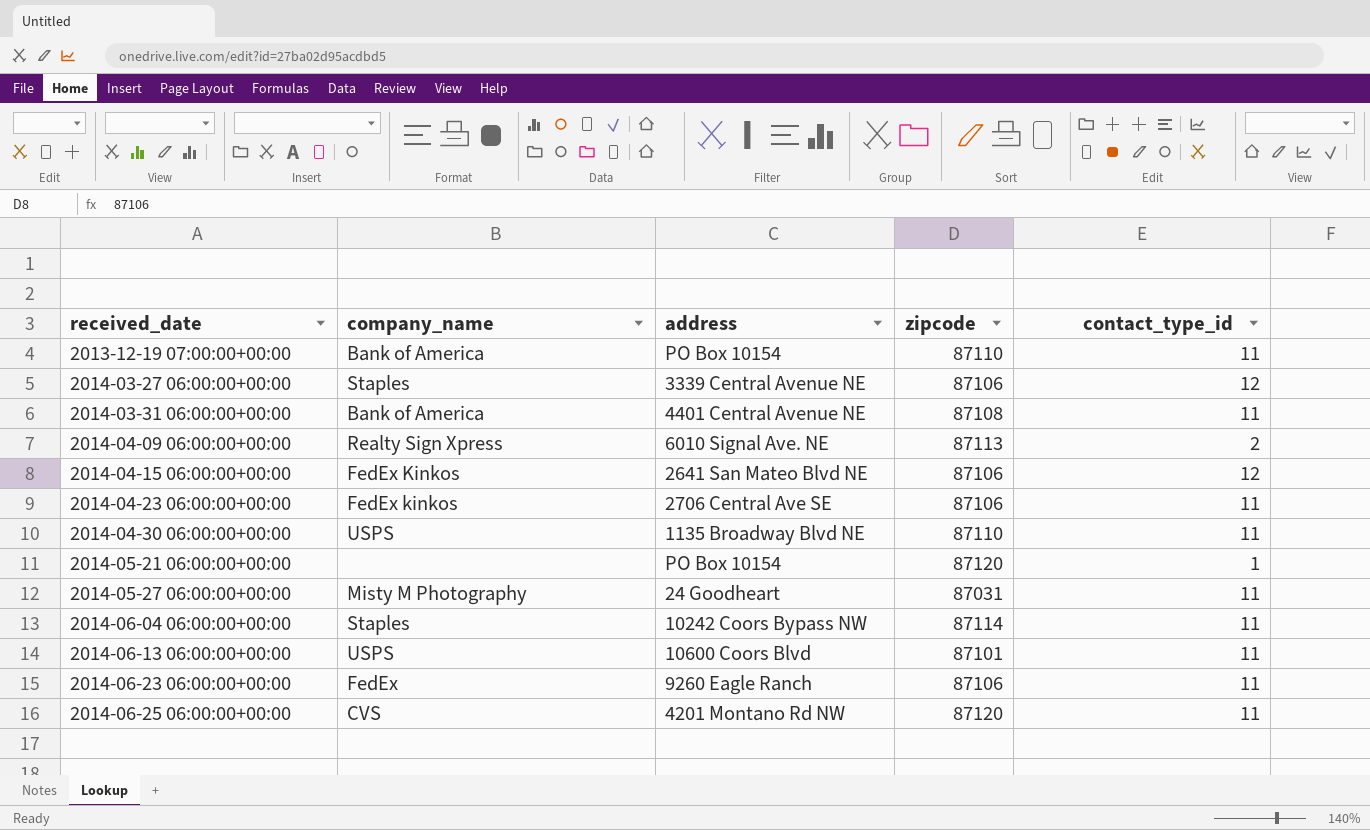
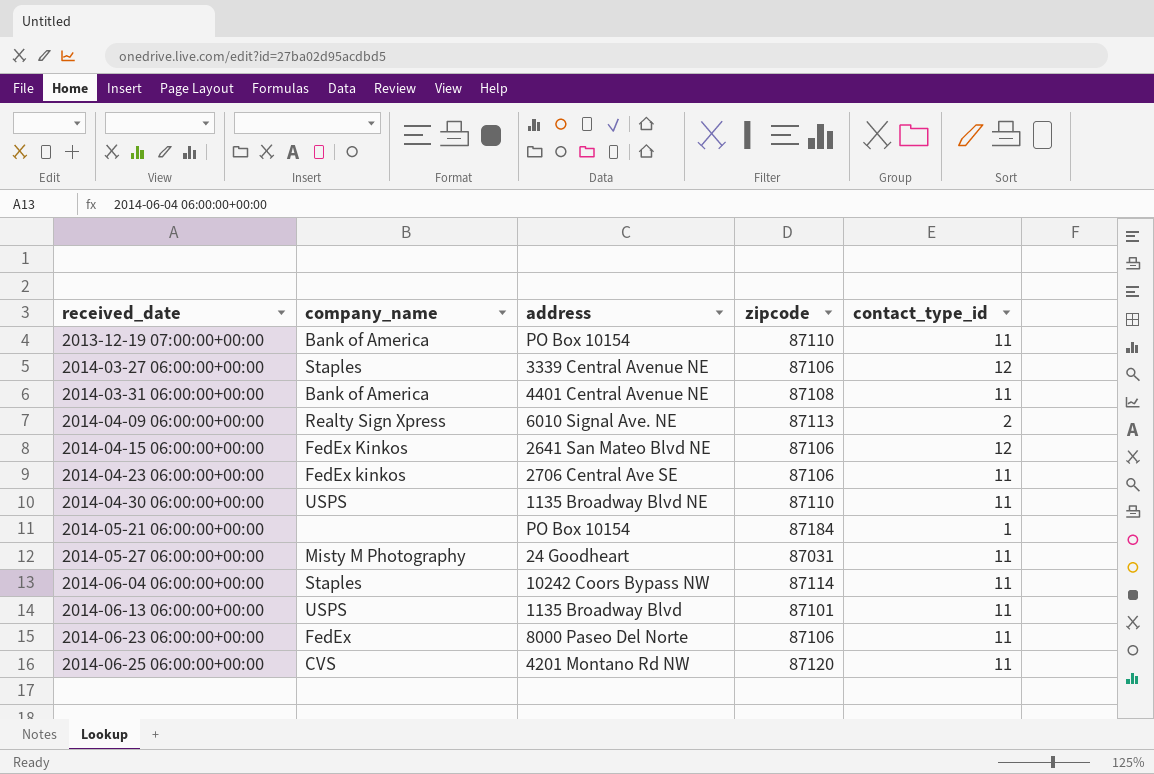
2014-05-21 06:00:00+00:00 | zipcode: 87120 -> 87184
2014-06-13 06:00:00+00:00 | address: 10600 Coors Blvd -> 1135 Broadway Blvd
2014-06-23 06:00:00+00:00 | address: 9260 Eagle Ranch -> 8000 Paseo Del Norte

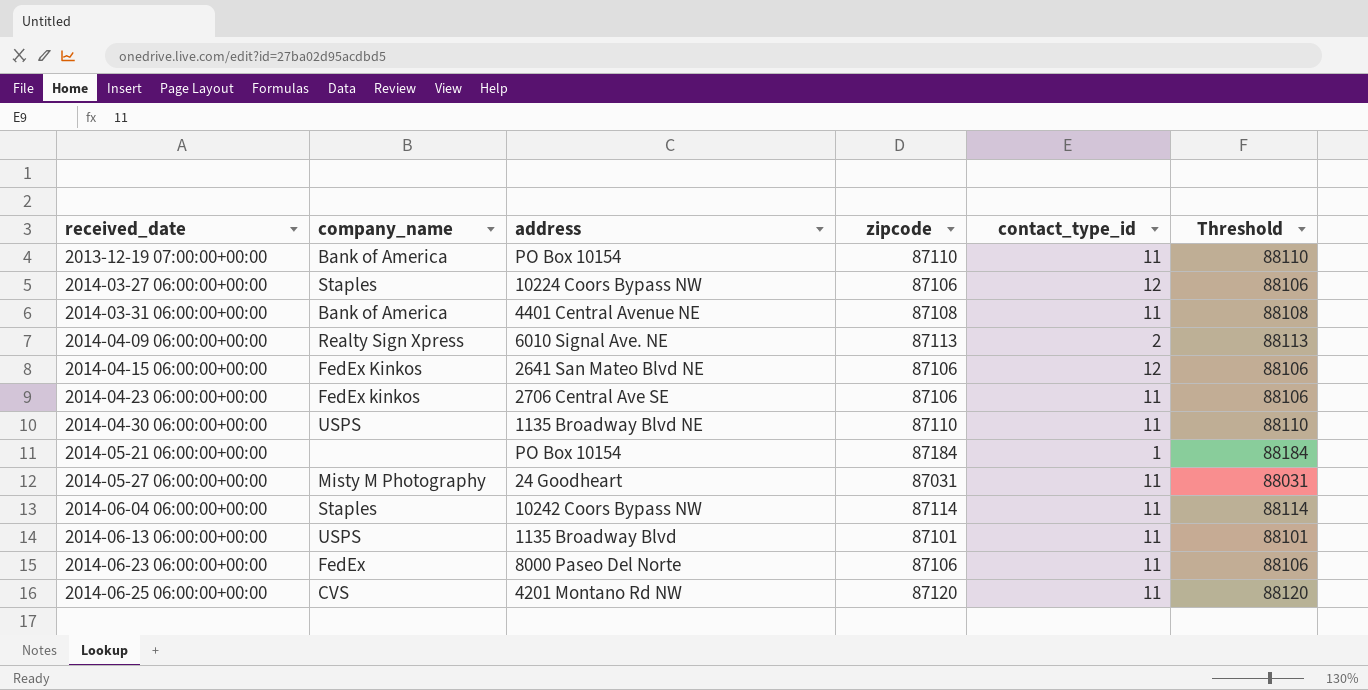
column Threshold | formula: none -> [zipcode] + 1000
2014-03-27 06:00:00+00:00 | address: 3339 Central Avenue NE -> 10224 Coors Bypass NW

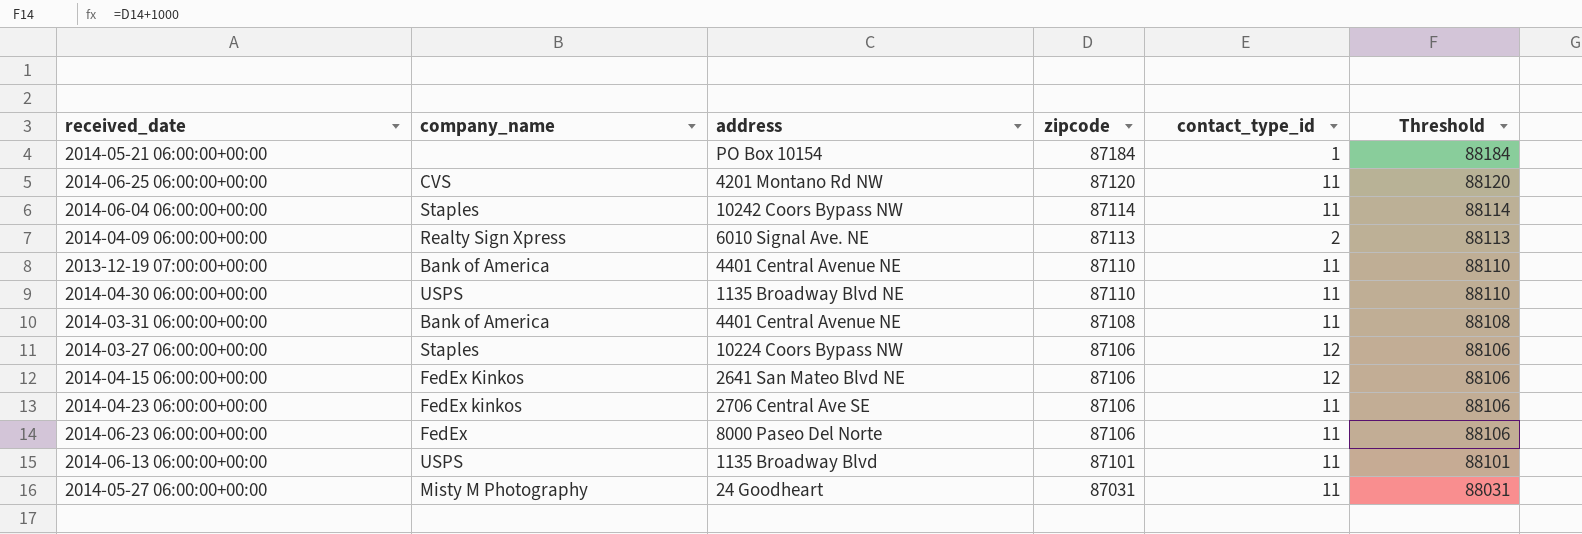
row order: received_date ascending -> zipcode descending
2013-12-19 07:00:00+00:00 | address: PO Box 10154 -> 4401 Central Avenue NE

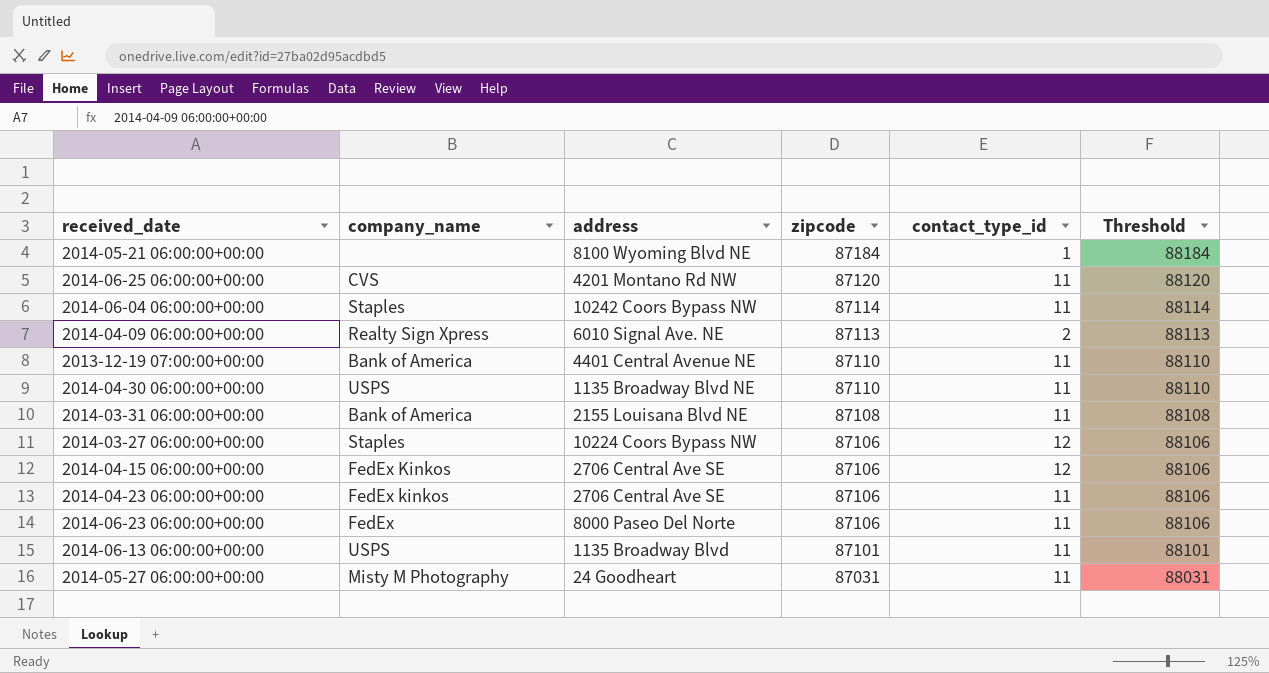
2014-05-21 06:00:00+00:00 | address: PO Box 10154 -> 8100 Wyoming Blvd NE
2014-03-31 06:00:00+00:00 | address: 4401 Central Avenue NE -> 2155 Louisana Blvd NE
2014-04-15 06:00:00+00:00 | address: 2641 San Mateo Blvd NE -> 2706 Central Ave SE

